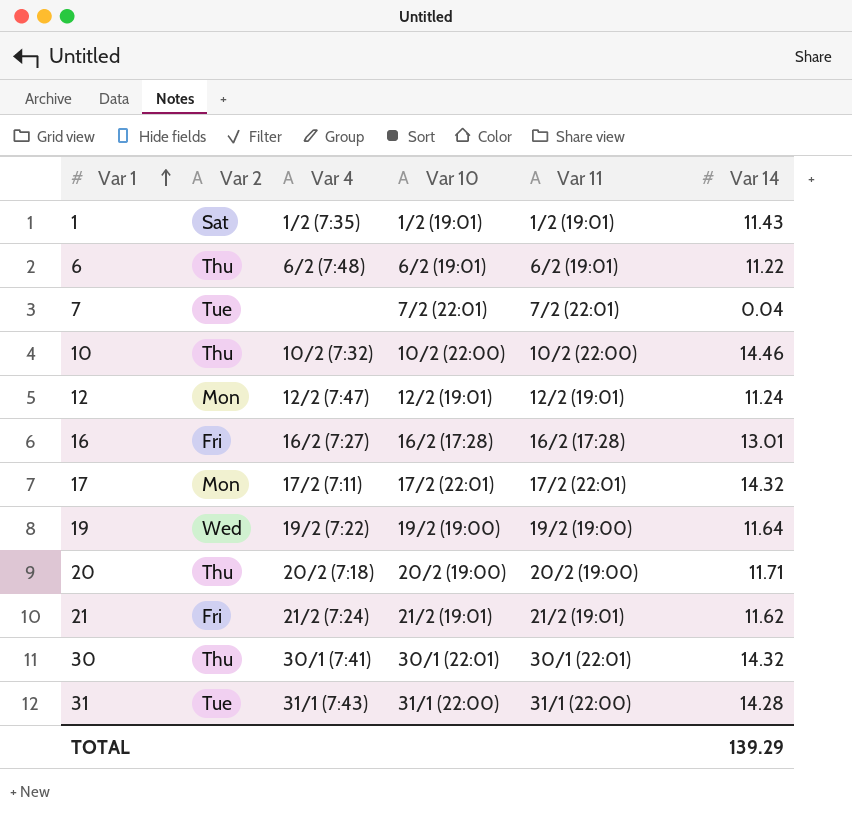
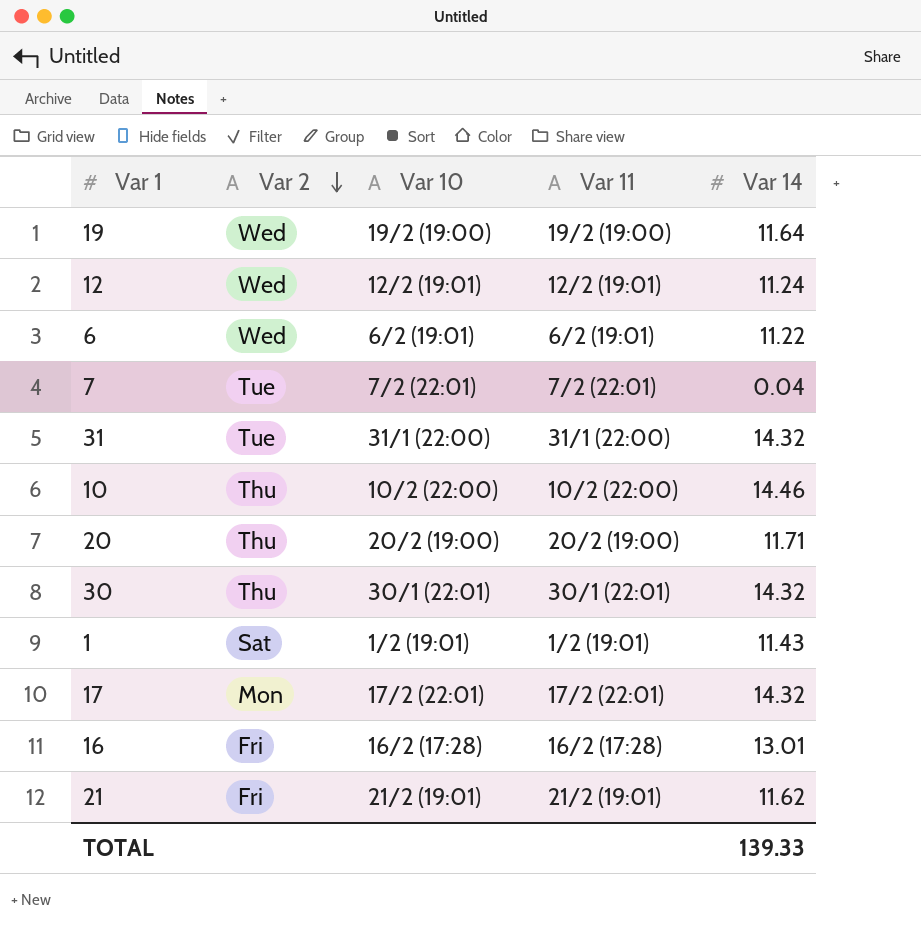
row order: Var 1 ascending -> Var 2 descending
column Var 4 | position: 3 -> none
12 | Var 2: Mon -> Wed
6 | Var 2: Thu -> Wed
31 | Var 14: 14.28 -> 14.32
TOTAL | Var 14: 139.29 -> 139.33

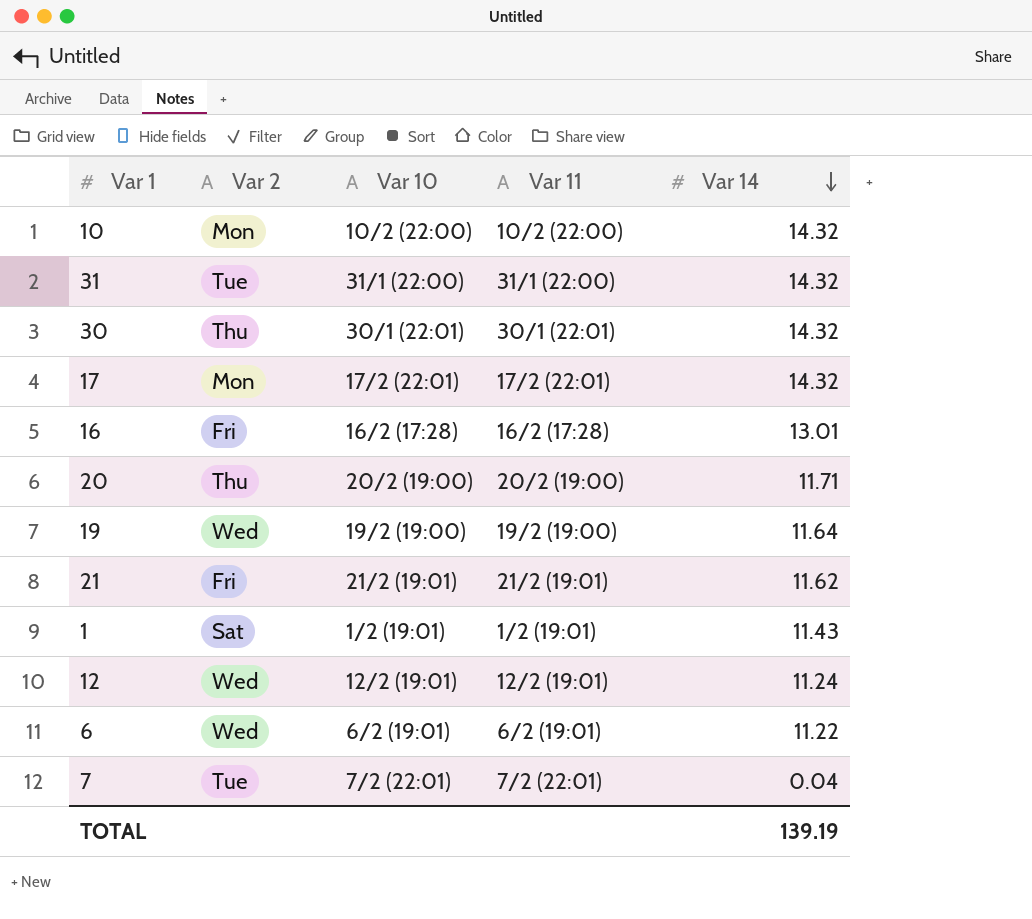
row order: Var 2 descending -> Var 14 descending
10 | Var 2: Thu -> Mon
10 | Var 14: 14.46 -> 14.32
TOTAL | Var 14: 139.33 -> 139.19

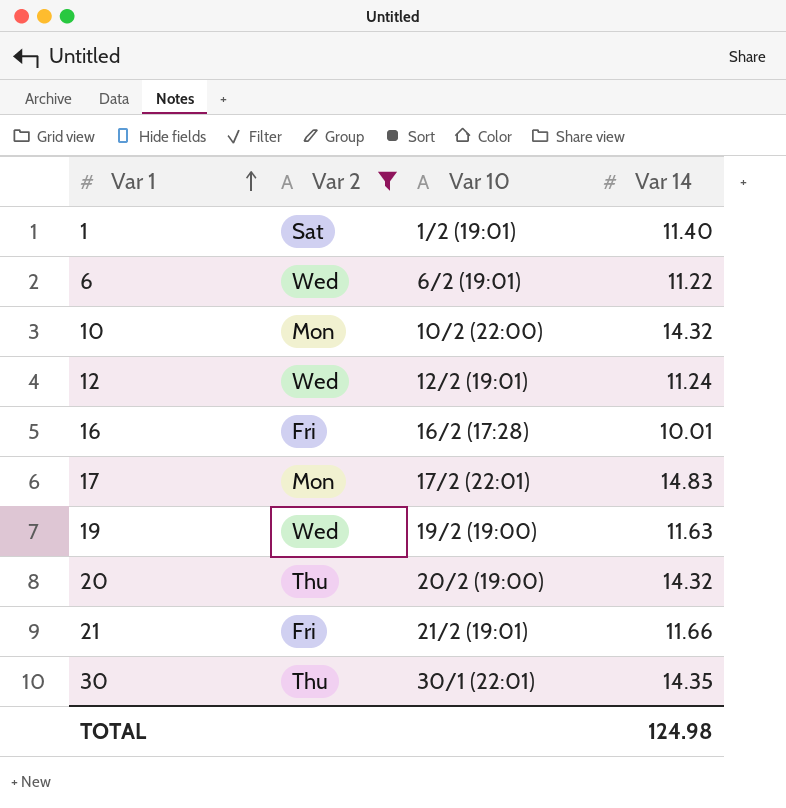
filter: none -> Var 2 != Tue
row order: Var 14 descending -> Var 1 ascending
column Var 11 | position: 4 -> none
1 | Var 14: 11.43 -> 11.40
16 | Var 14: 13.01 -> 10.01
17 | Var 14: 14.32 -> 14.83
19 | Var 14: 11.64 -> 11.63
20 | Var 14: 11.71 -> 14.32
21 | Var 14: 11.62 -> 11.66
30 | Var 14: 14.32 -> 14.35
TOTAL | Var 14: 139.19 -> 124.98

